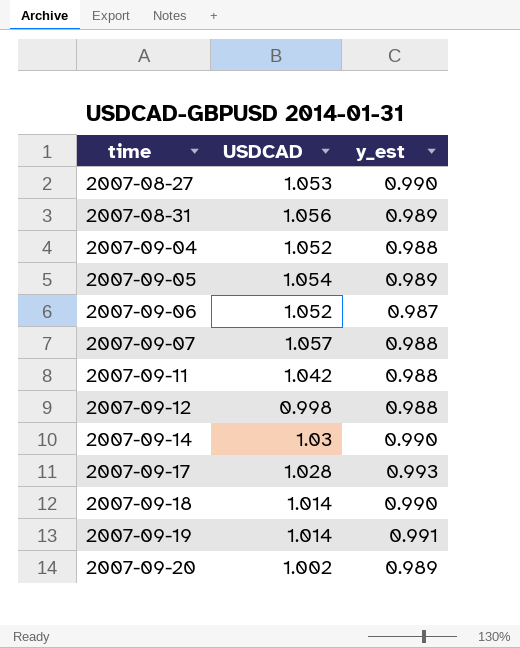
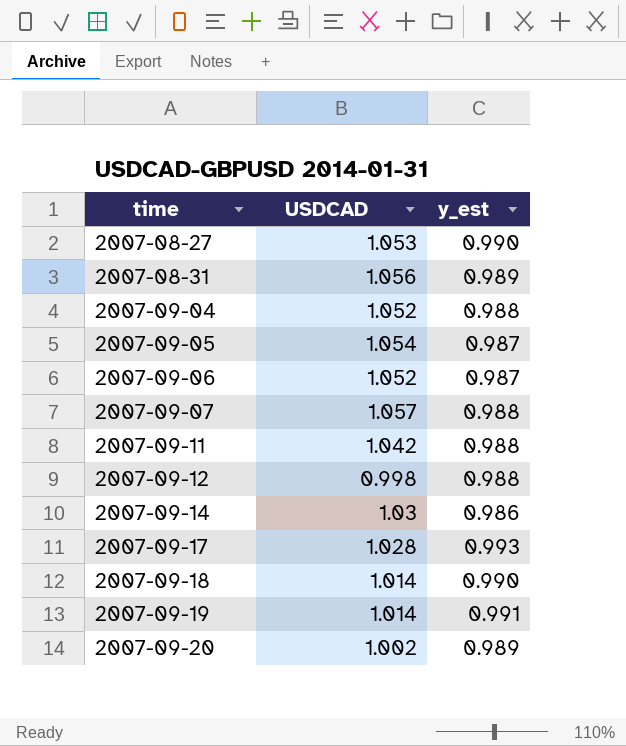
2007-09-05 | y_est: 0.989 -> 0.987
2007-09-14 | y_est: 0.990 -> 0.986

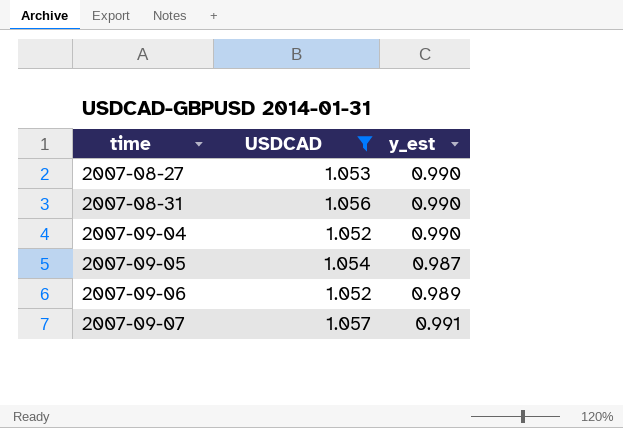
filter: none -> USDCAD >= 1.052
2007-08-31 | y_est: 0.989 -> 0.990
2007-09-04 | y_est: 0.988 -> 0.990
2007-09-06 | y_est: 0.987 -> 0.989
2007-09-07 | y_est: 0.988 -> 0.991

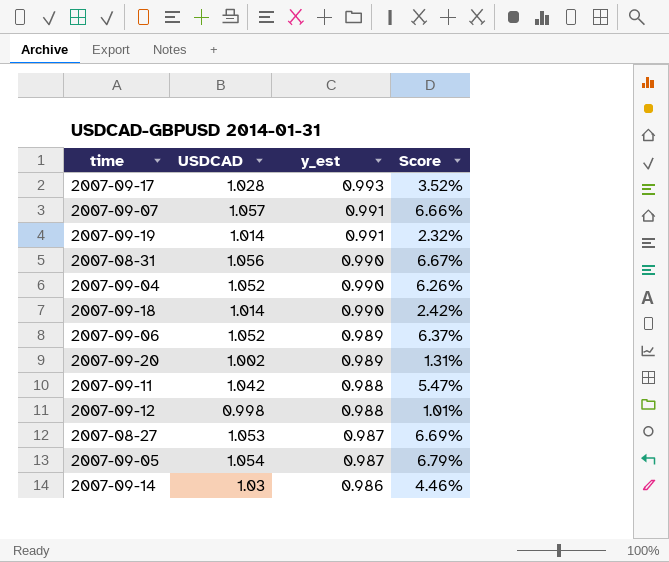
filter: USDCAD >= 1.052 -> none
row order: time ascending -> y_est descending
column Score | formula: none -> ([USDCAD] - [y_est]) / [y_est]
2007-08-27 | y_est: 0.990 -> 0.987

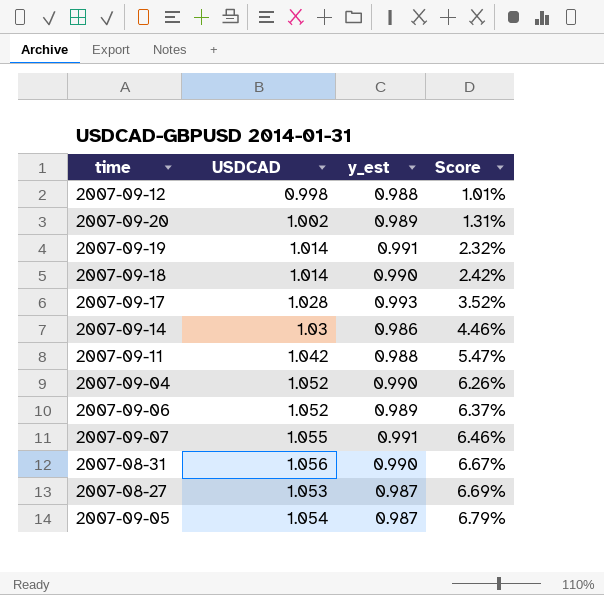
row order: y_est descending -> Score ascending
2007-09-07 | USDCAD: 1.057 -> 1.055
2007-09-07 | Score: 6.66% -> 6.46%

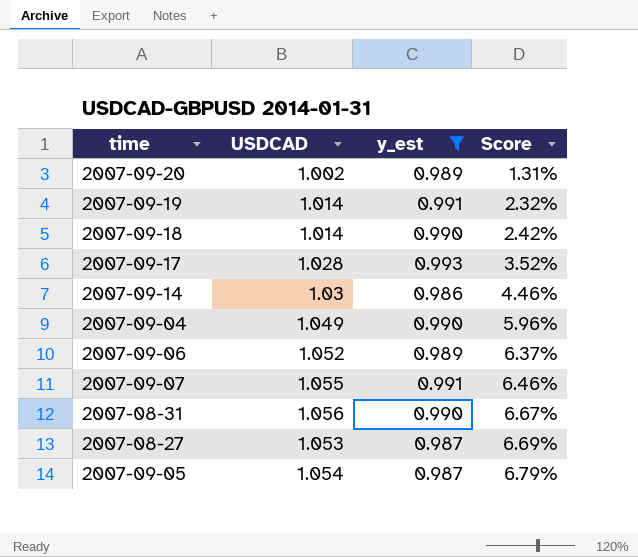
filter: none -> y_est != 0.988
2007-09-04 | USDCAD: 1.052 -> 1.049
2007-09-04 | Score: 6.26% -> 5.96%

